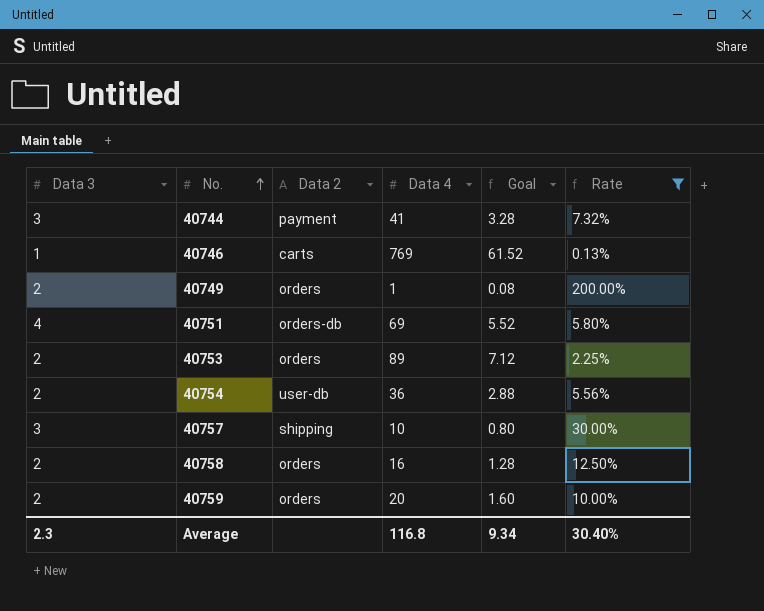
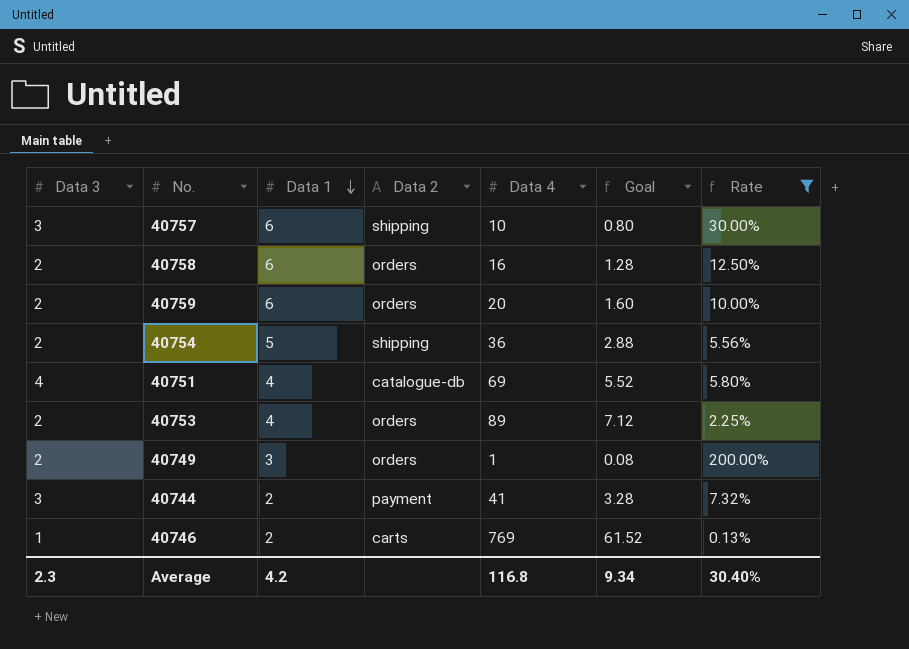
row order: No. ascending -> Data 1 descending
column Data 1 | position: none -> 3
40754 | Data 2: user-db -> shipping
40751 | Data 2: orders-db -> catalogue-db

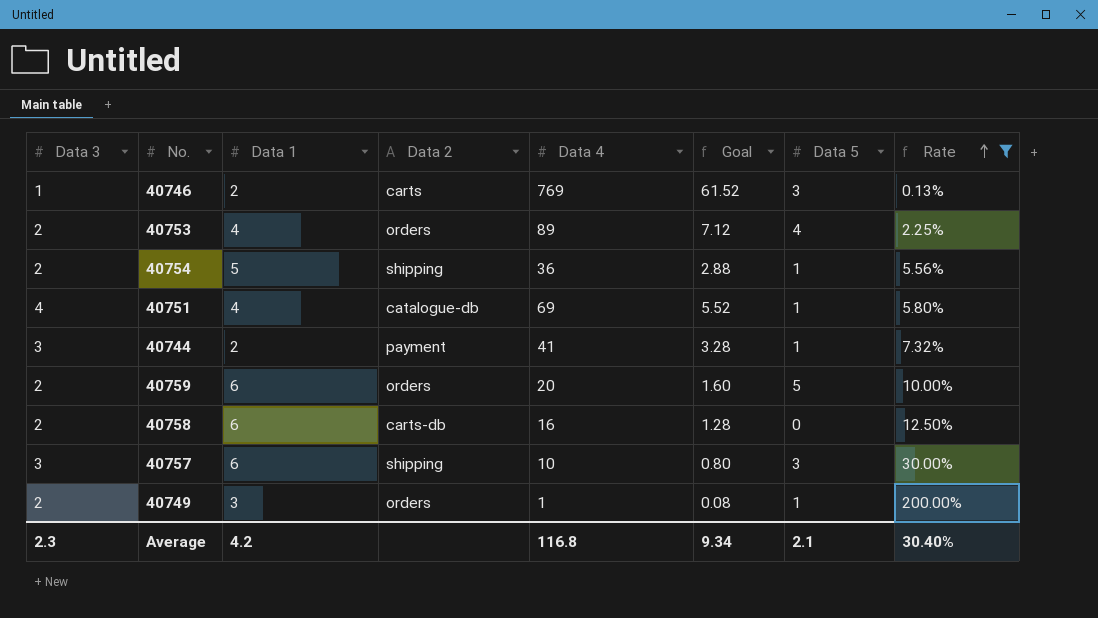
row order: Data 1 descending -> Rate ascending
column Data 5 | position: none -> 7
40758 | Data 2: orders -> carts-db

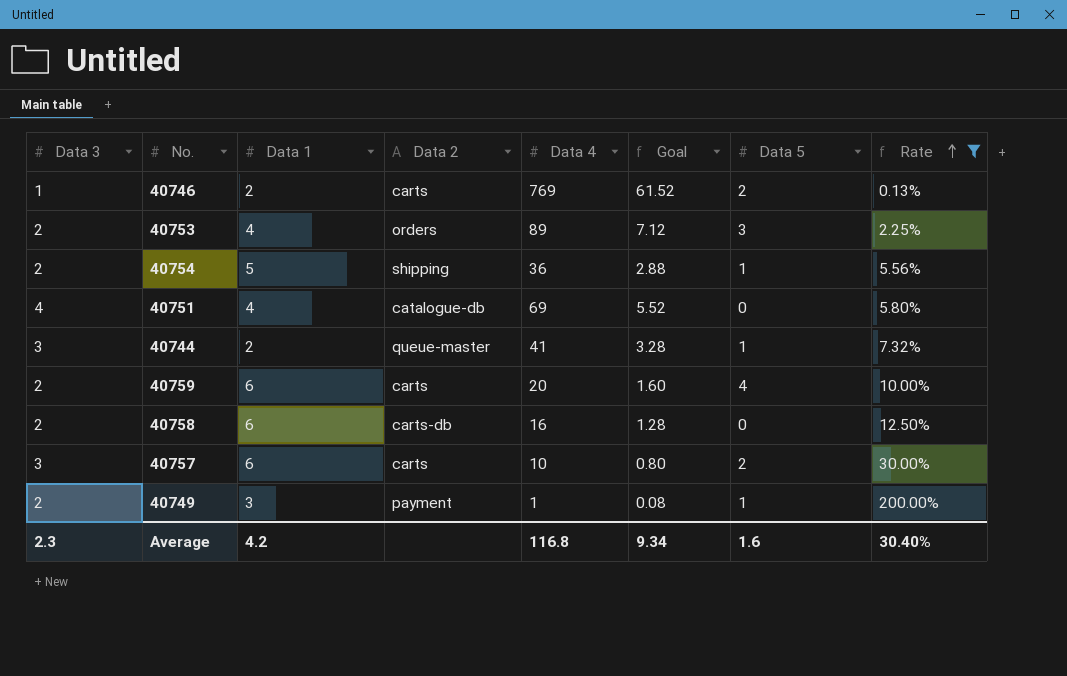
40746 | Data 5: 3 -> 2
40753 | Data 5: 4 -> 3
40751 | Data 5: 1 -> 0
40744 | Data 2: payment -> queue-master
40759 | Data 2: orders -> carts
40759 | Data 5: 5 -> 4
40757 | Data 2: shipping -> carts
40757 | Data 5: 3 -> 2
40749 | Data 2: orders -> payment
Average | Data 5: 2.1 -> 1.6

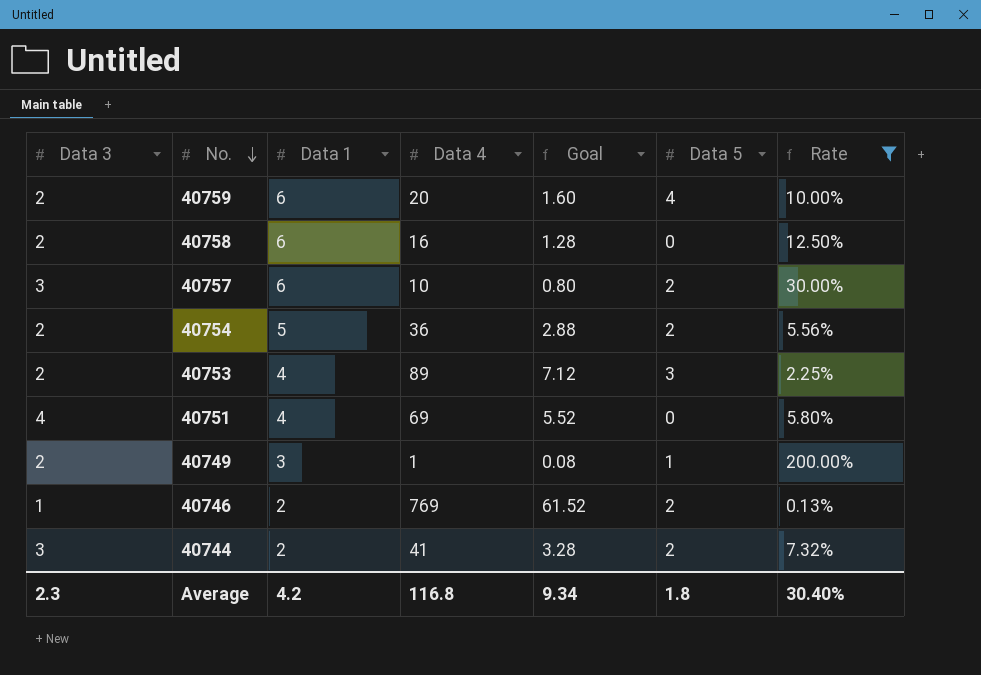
row order: Rate ascending -> No. descending
column Data 2 | position: 4 -> none
40754 | Data 5: 1 -> 2
40744 | Data 5: 1 -> 2
Average | Data 5: 1.6 -> 1.8

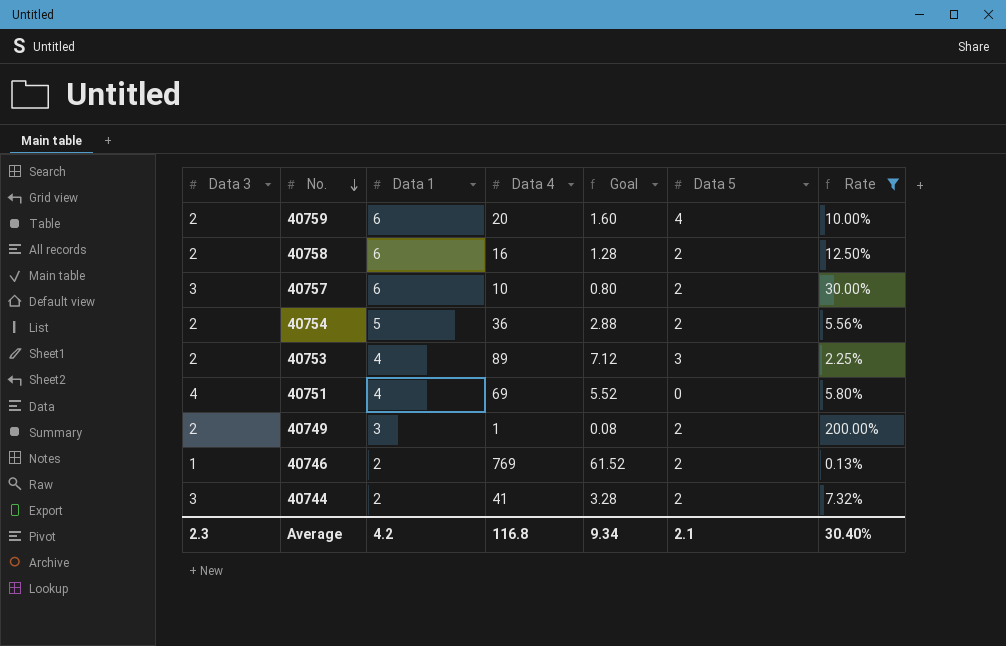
40758 | Data 5: 0 -> 2
40749 | Data 5: 1 -> 2
Average | Data 5: 1.8 -> 2.1

